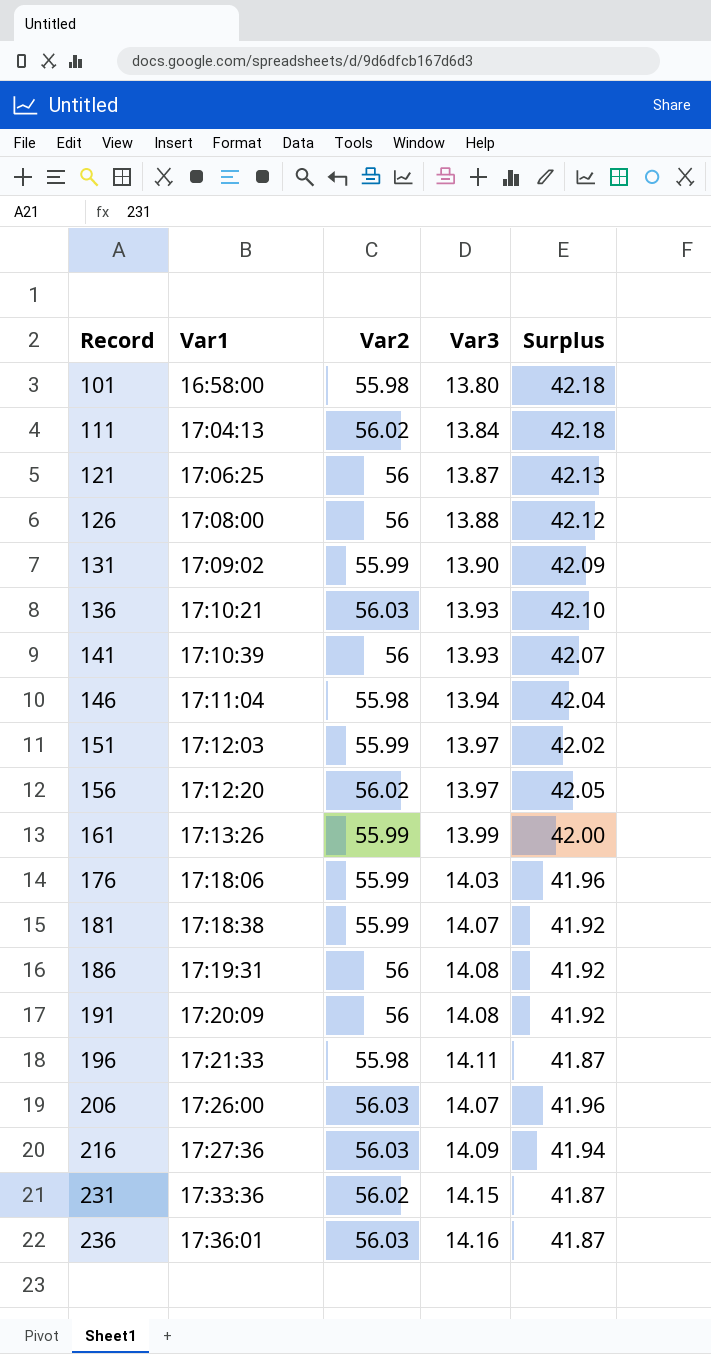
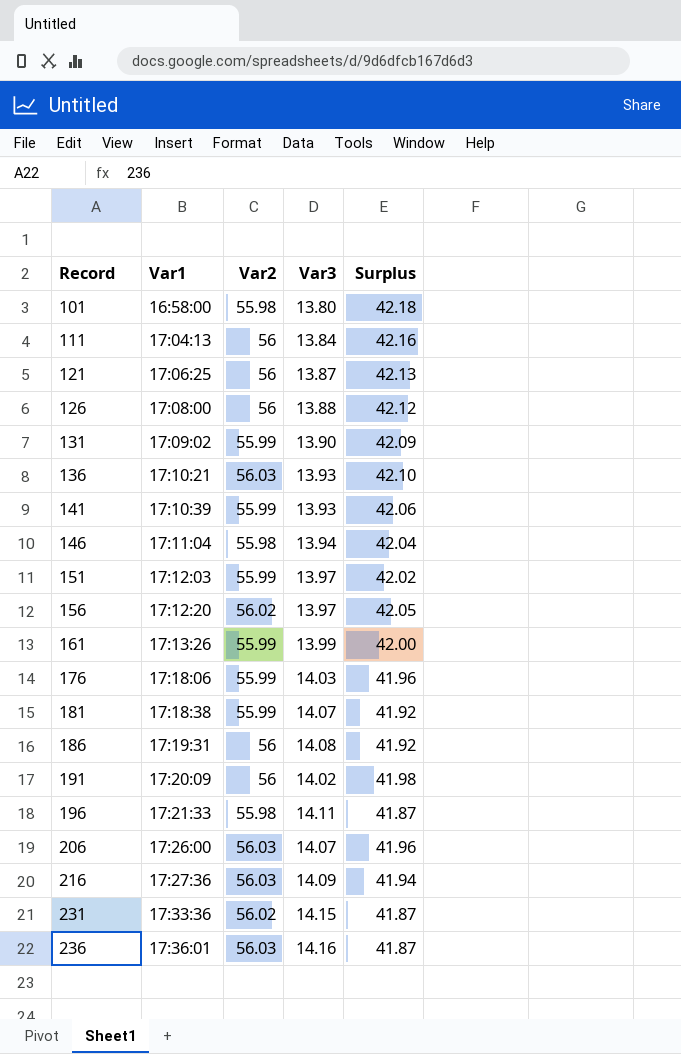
111 | Var2: 56.02 -> 56
111 | Surplus: 42.18 -> 42.16
141 | Var2: 56 -> 55.99
141 | Surplus: 42.07 -> 42.06
191 | Var3: 14.08 -> 14.02
191 | Surplus: 41.92 -> 41.98

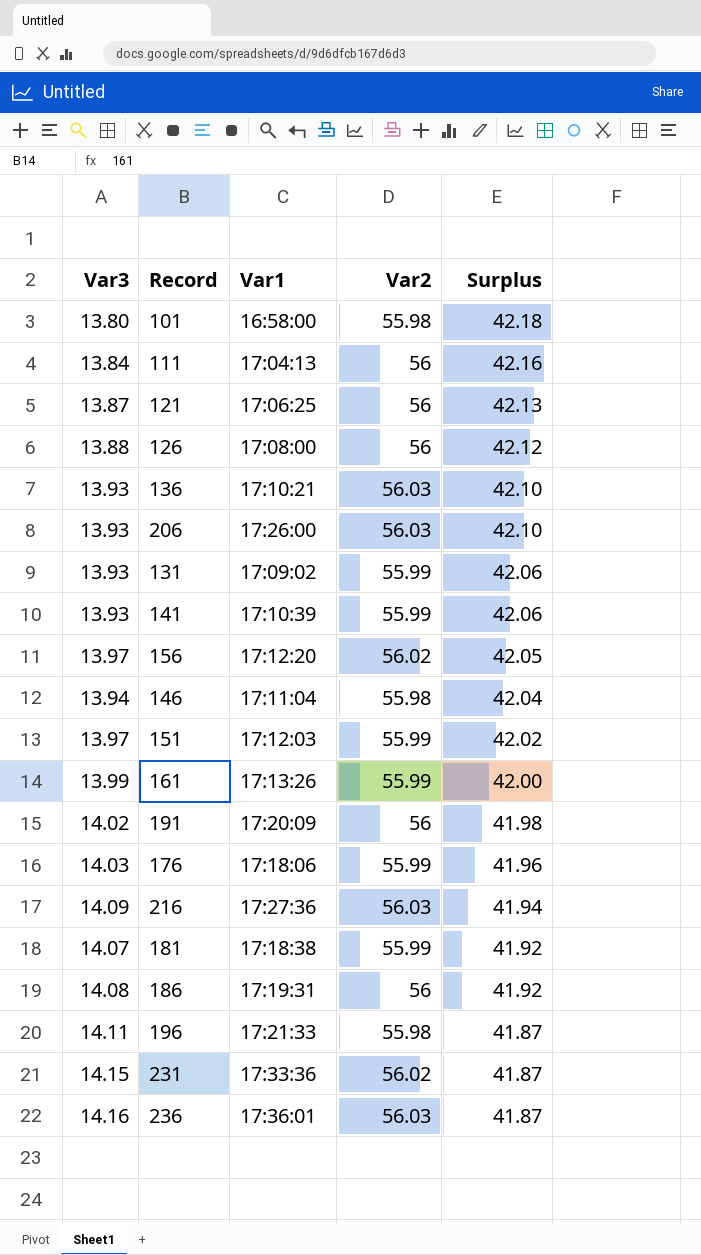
row order: Record ascending -> Surplus descending
column Var3 | position: 4 -> 1
206 | Var3: 14.07 -> 13.93
206 | Surplus: 41.96 -> 42.10
131 | Var3: 13.90 -> 13.93
131 | Surplus: 42.09 -> 42.06

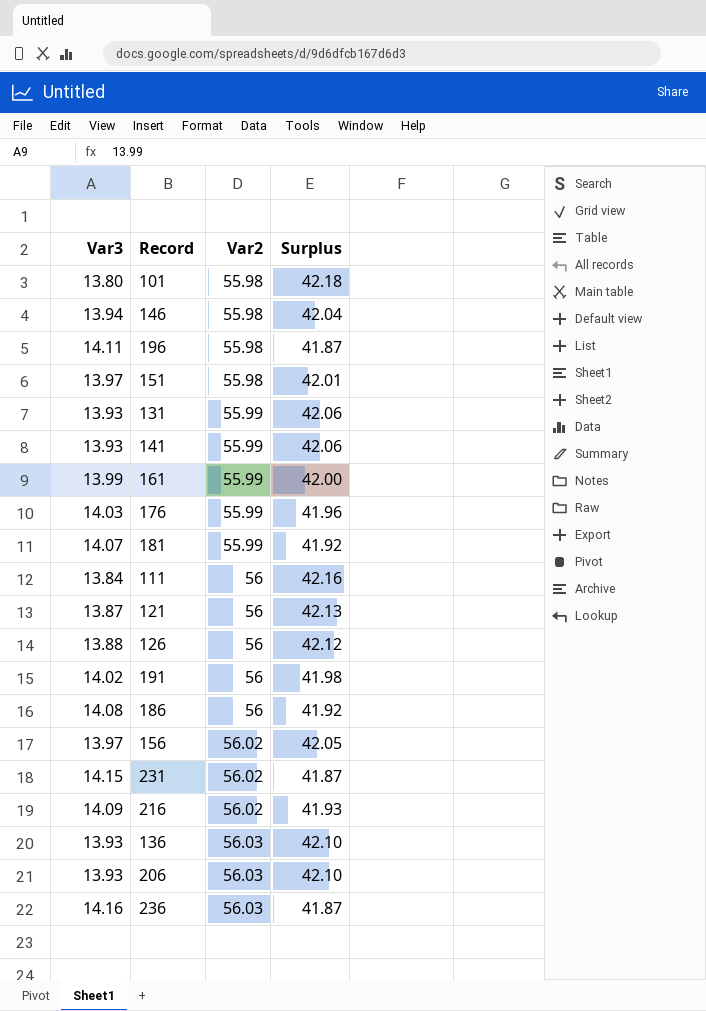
row order: Surplus descending -> Var2 ascending
column Var1 | position: 3 -> none
151 | Var2: 55.99 -> 55.98
151 | Surplus: 42.02 -> 42.01
216 | Var2: 56.03 -> 56.02
216 | Surplus: 41.94 -> 41.93

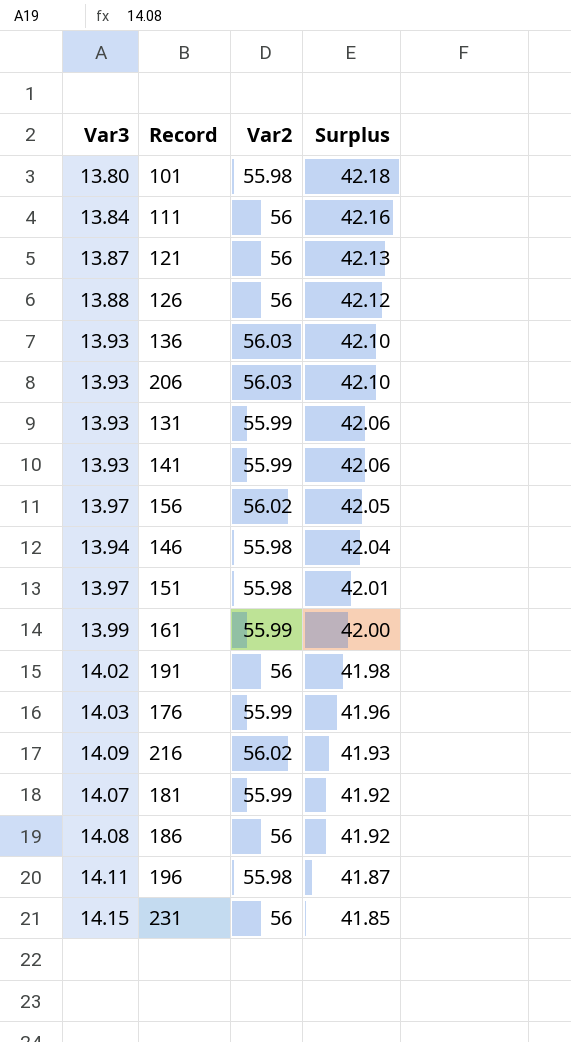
row order: Var2 ascending -> Surplus descending
row 236: 14.16 | 56.03 | 41.87 -> none
231 | Var2: 56.02 -> 56
231 | Surplus: 41.87 -> 41.85

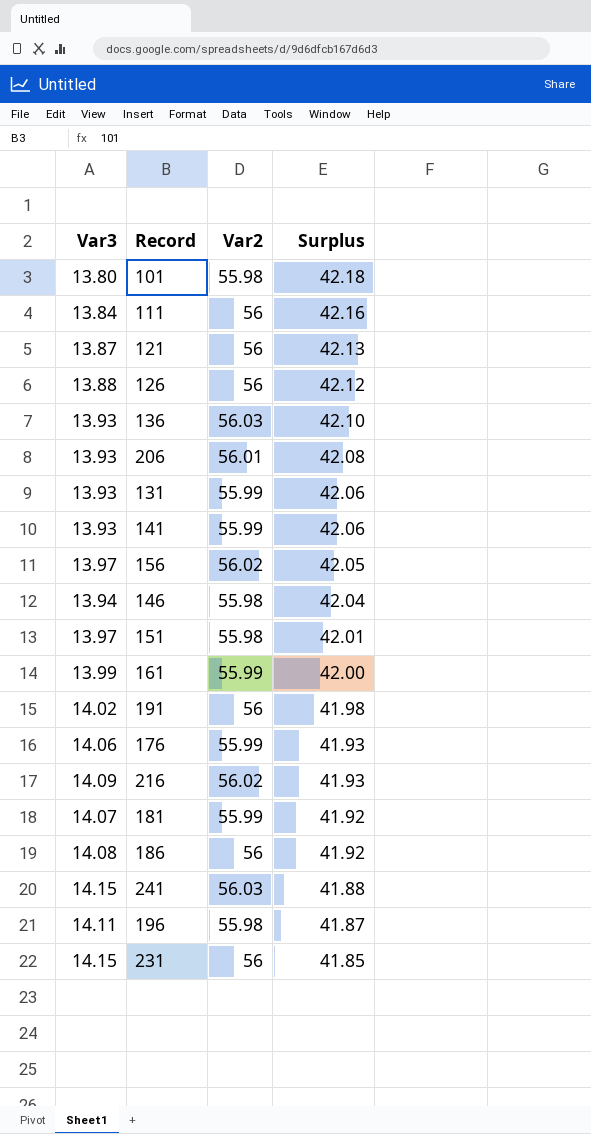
206 | Var2: 56.03 -> 56.01
206 | Surplus: 42.10 -> 42.08
176 | Var3: 14.03 -> 14.06
176 | Surplus: 41.96 -> 41.93
row 241: none -> 14.15 | 56.03 | 41.88

